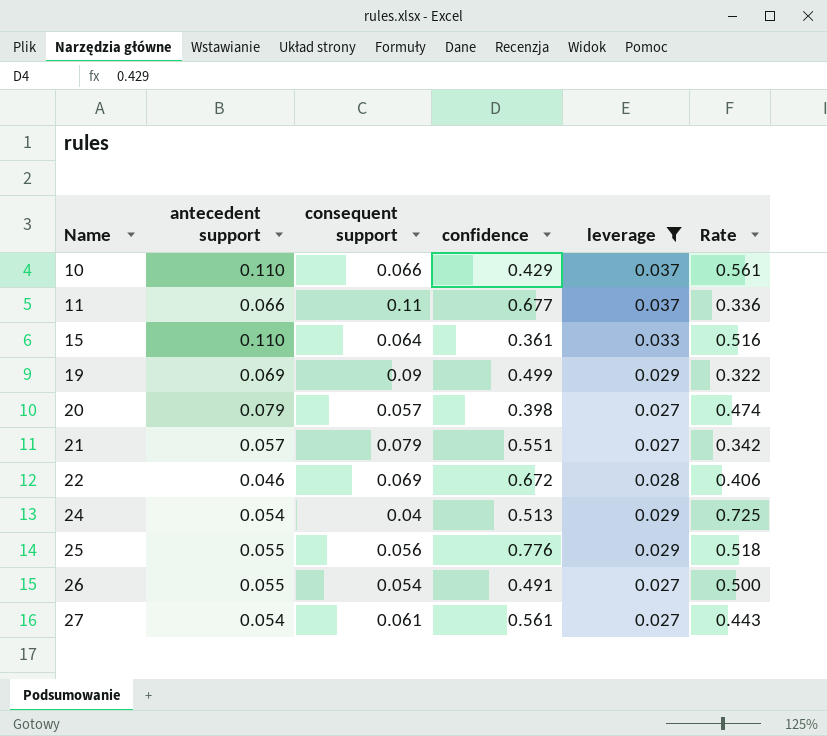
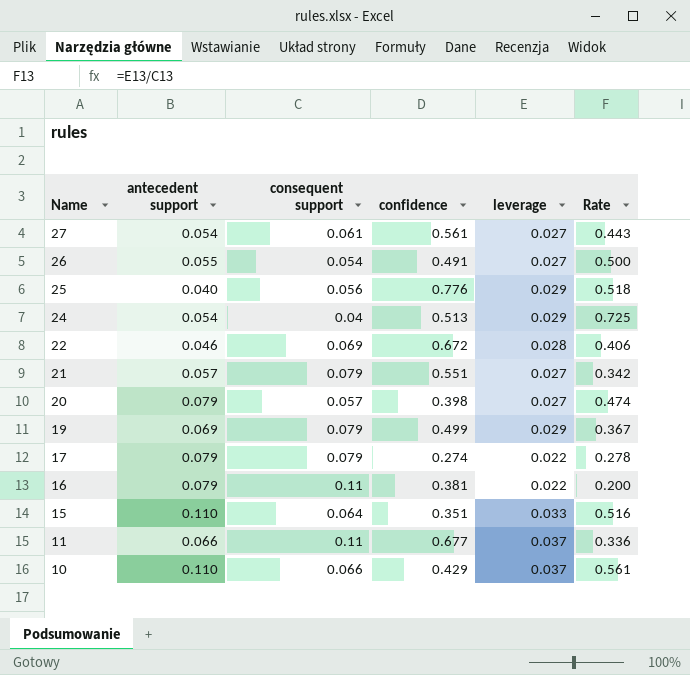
filter: leverage != 0.022 -> none
row order: Name ascending -> Name descending
25 | antecedent support: 0.055 -> 0.040
19 | consequent support: 0.09 -> 0.079
19 | Rate: 0.322 -> 0.367
15 | confidence: 0.361 -> 0.351

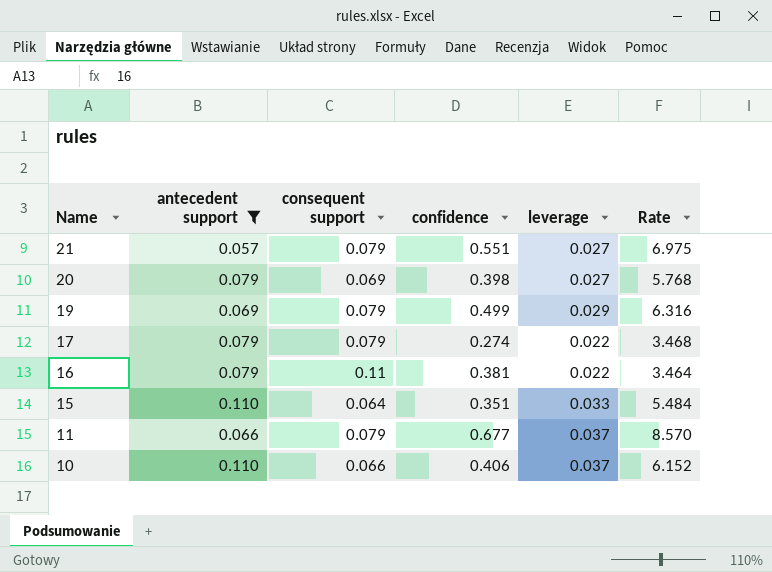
filter: none -> antecedent support >= 0.057
column Rate | formula: [leverage] / [consequent support] -> [confidence] / [consequent support]
20 | consequent support: 0.057 -> 0.069
11 | consequent support: 0.11 -> 0.079
10 | confidence: 0.429 -> 0.406

